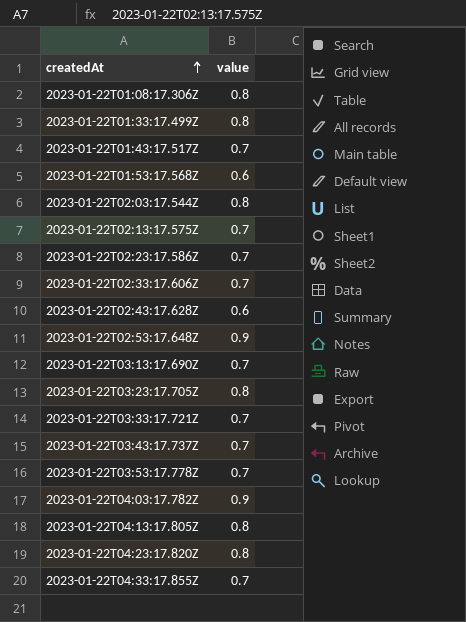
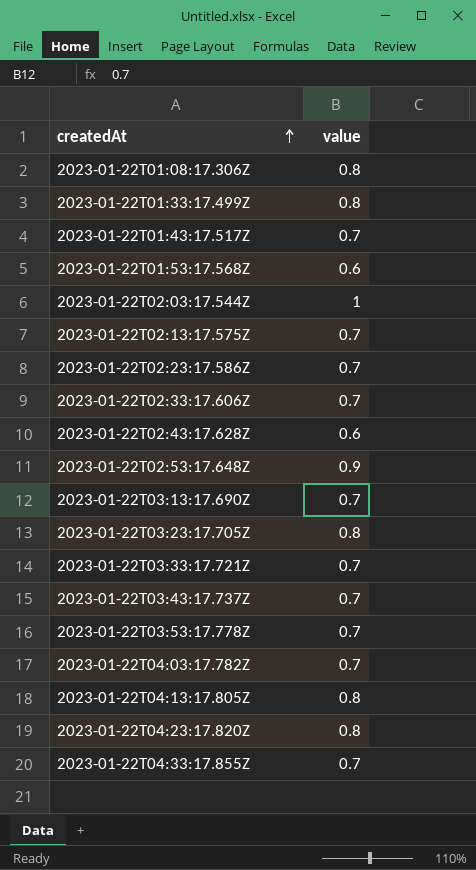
2023-01-22T02:03:17.544Z | value: 0.8 -> 1
2023-01-22T04:03:17.782Z | value: 0.9 -> 0.7

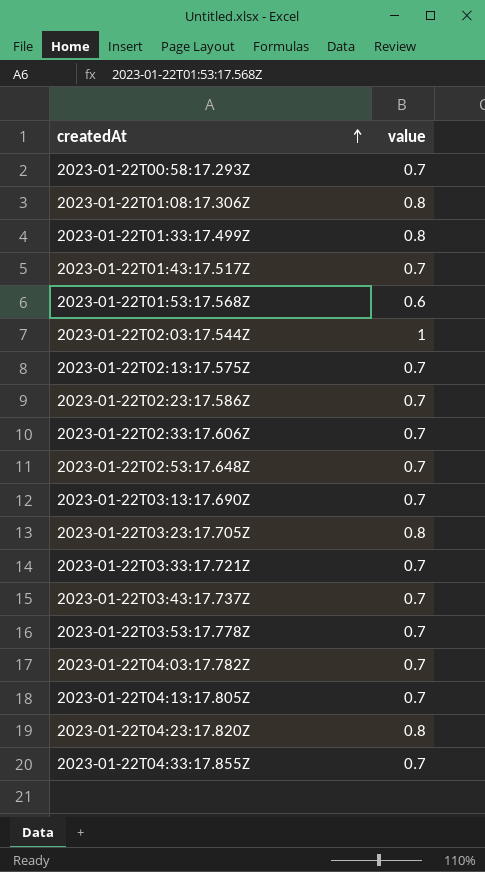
row 2023-01-22T02:43:17.628Z: 0.6 -> none
row 2023-01-22T00:58:17.293Z: none -> 0.7
2023-01-22T02:53:17.648Z | value: 0.9 -> 0.7
2023-01-22T04:13:17.805Z | value: 0.8 -> 0.7

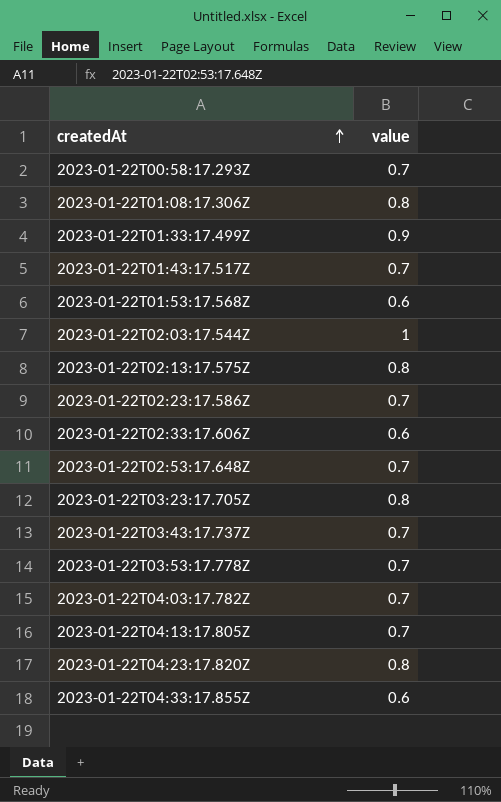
row 2023-01-22T03:13:17.690Z: 0.7 -> none
row 2023-01-22T03:33:17.721Z: 0.7 -> none
2023-01-22T01:33:17.499Z | value: 0.8 -> 0.9
2023-01-22T02:13:17.575Z | value: 0.7 -> 0.8
2023-01-22T02:33:17.606Z | value: 0.7 -> 0.6
2023-01-22T04:33:17.855Z | value: 0.7 -> 0.6

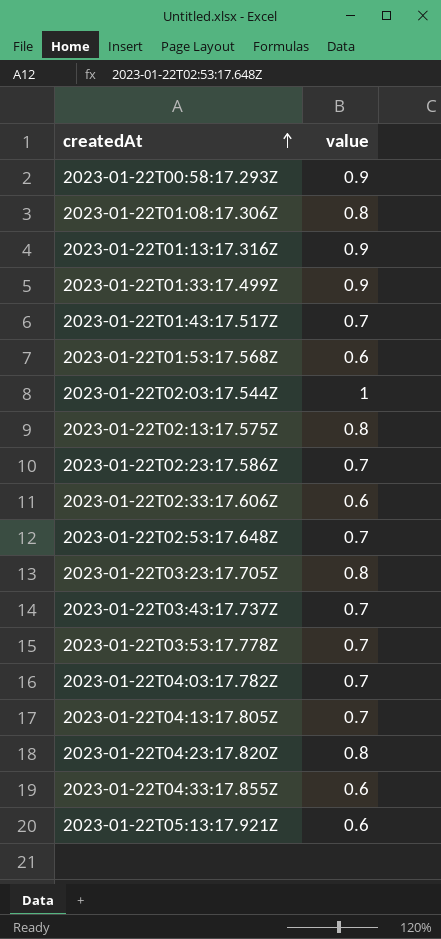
2023-01-22T00:58:17.293Z | value: 0.7 -> 0.9
row 2023-01-22T01:13:17.316Z: none -> 0.9
row 2023-01-22T05:13:17.921Z: none -> 0.6

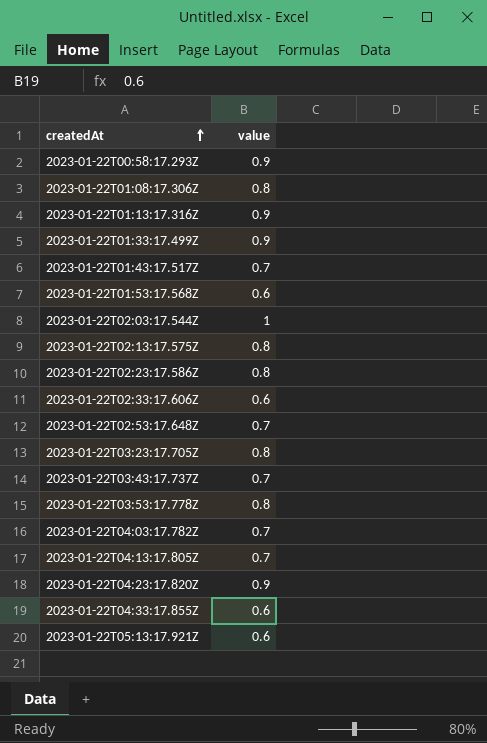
2023-01-22T02:23:17.586Z | value: 0.7 -> 0.8
2023-01-22T03:53:17.778Z | value: 0.7 -> 0.8
2023-01-22T04:23:17.820Z | value: 0.8 -> 0.9

